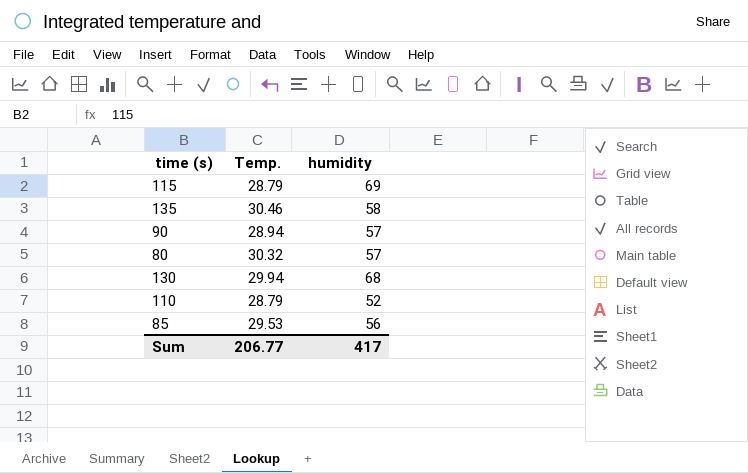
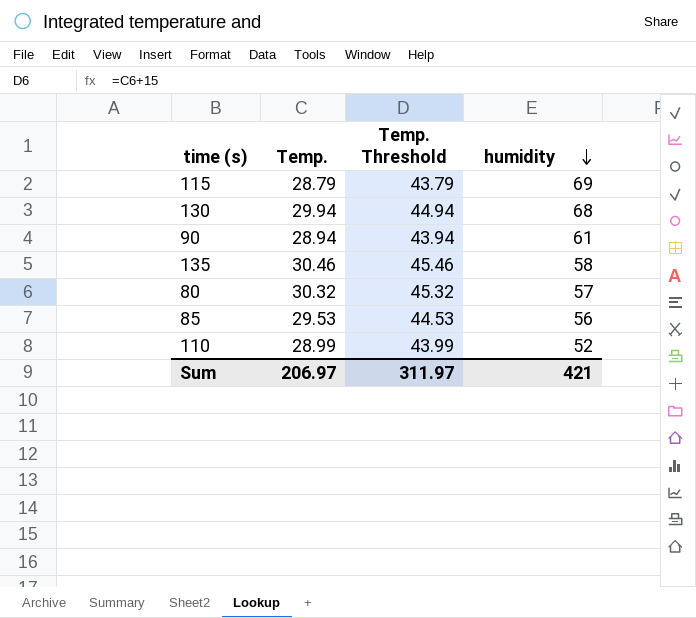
row order: none -> humidity descending
column Temp. Threshold | formula: none -> [Temp.] + 15
90 | humidity: 57 -> 61
110 | Temp.: 28.79 -> 28.99
Sum | Temp.: 206.77 -> 206.97
Sum | humidity: 417 -> 421

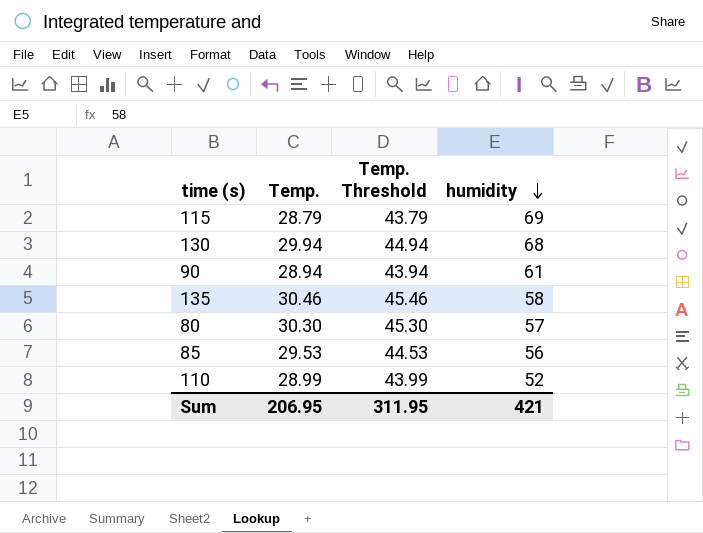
80 | Temp.: 30.32 -> 30.30
80 | Temp. Threshold: 45.32 -> 45.30
Sum | Temp.: 206.97 -> 206.95
Sum | Temp. Threshold: 311.97 -> 311.95

